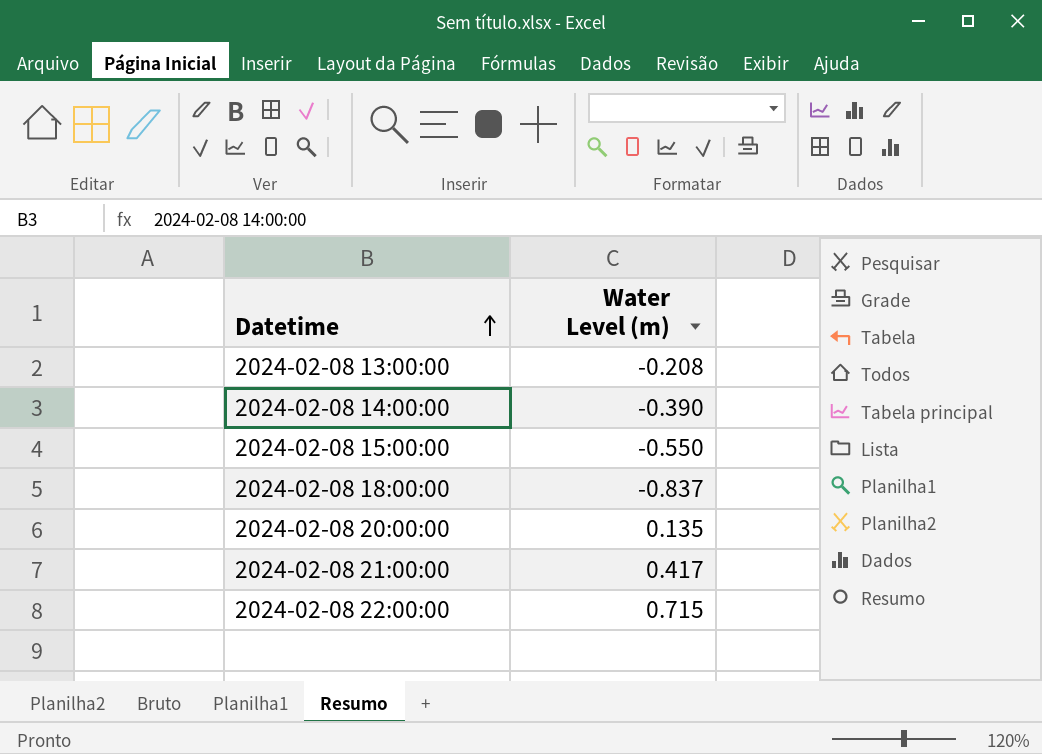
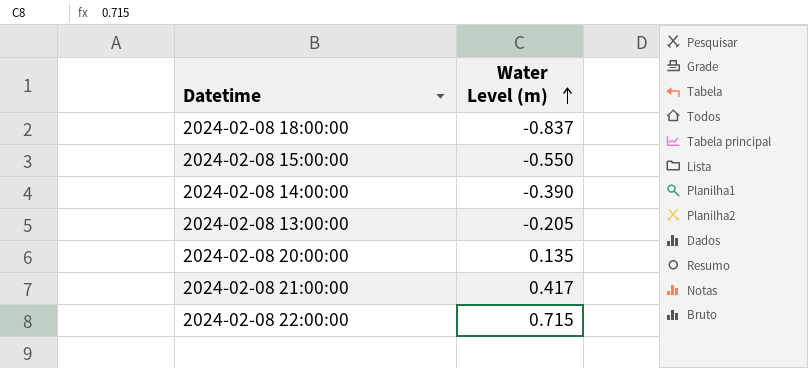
row order: Datetime ascending -> Water Level (m) ascending
2024-02-08 13:00:00 | Water Level (m): -0.208 -> -0.205

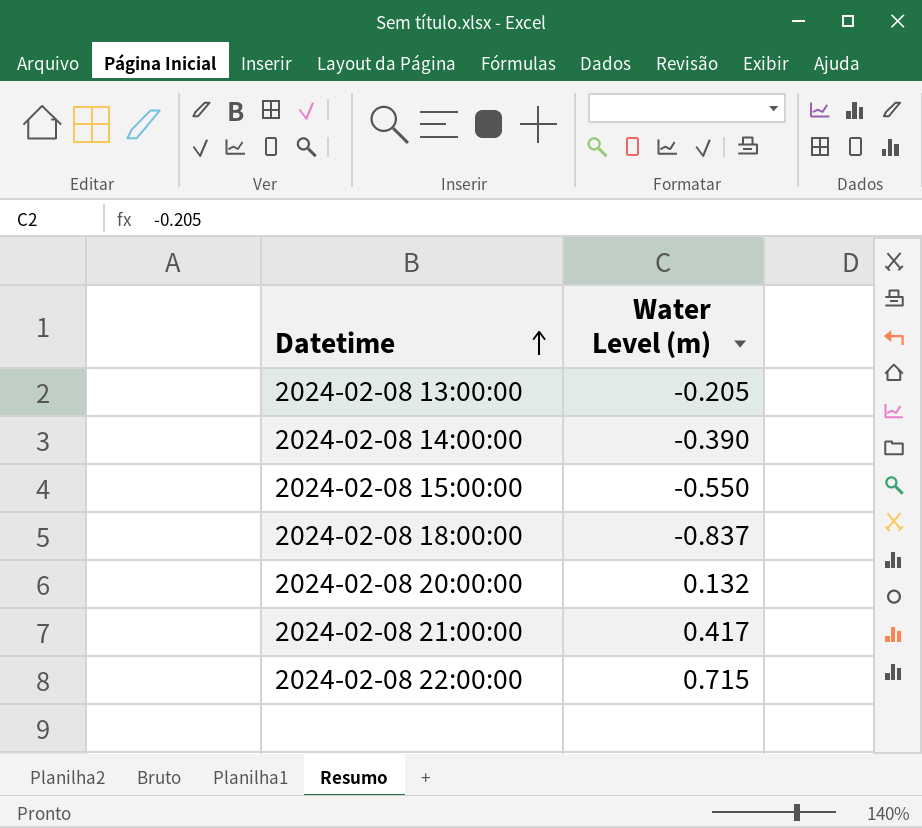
row order: Water Level (m) ascending -> Datetime ascending
2024-02-08 20:00:00 | Water Level (m): 0.135 -> 0.132

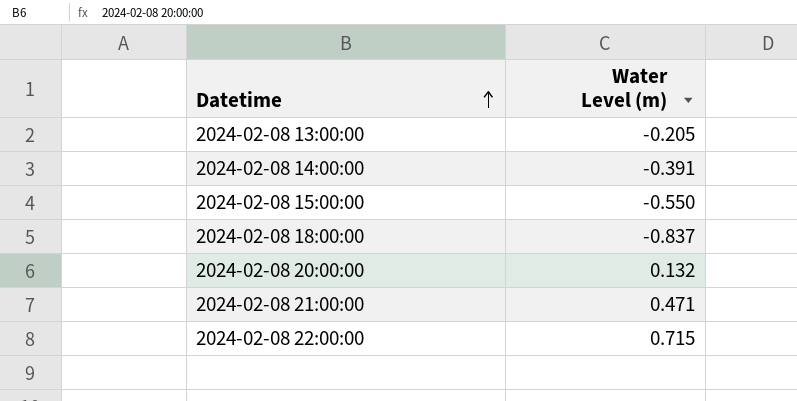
2024-02-08 14:00:00 | Water Level (m): -0.390 -> -0.391
2024-02-08 21:00:00 | Water Level (m): 0.417 -> 0.471

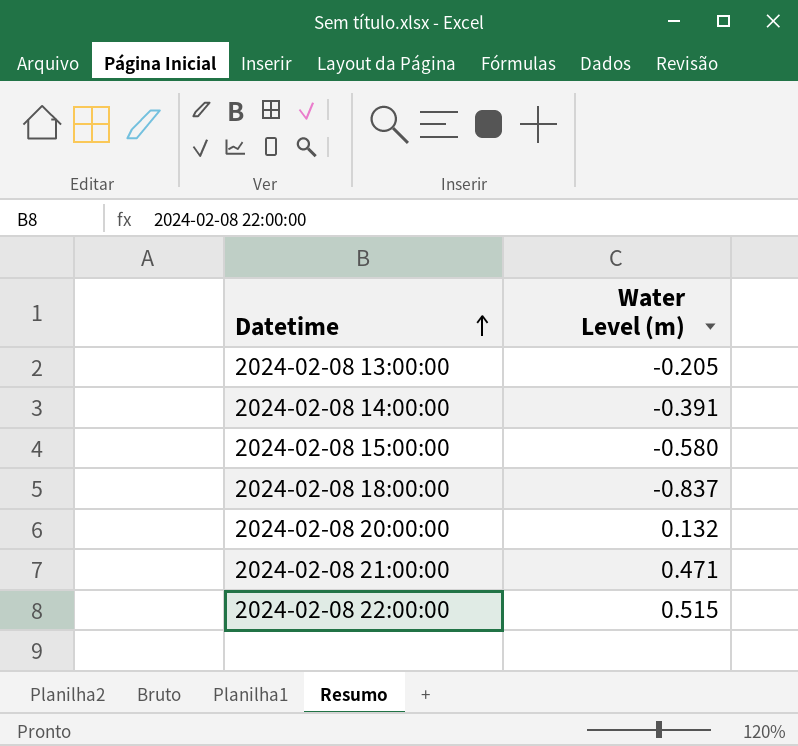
2024-02-08 15:00:00 | Water Level (m): -0.550 -> -0.580
2024-02-08 22:00:00 | Water Level (m): 0.715 -> 0.515

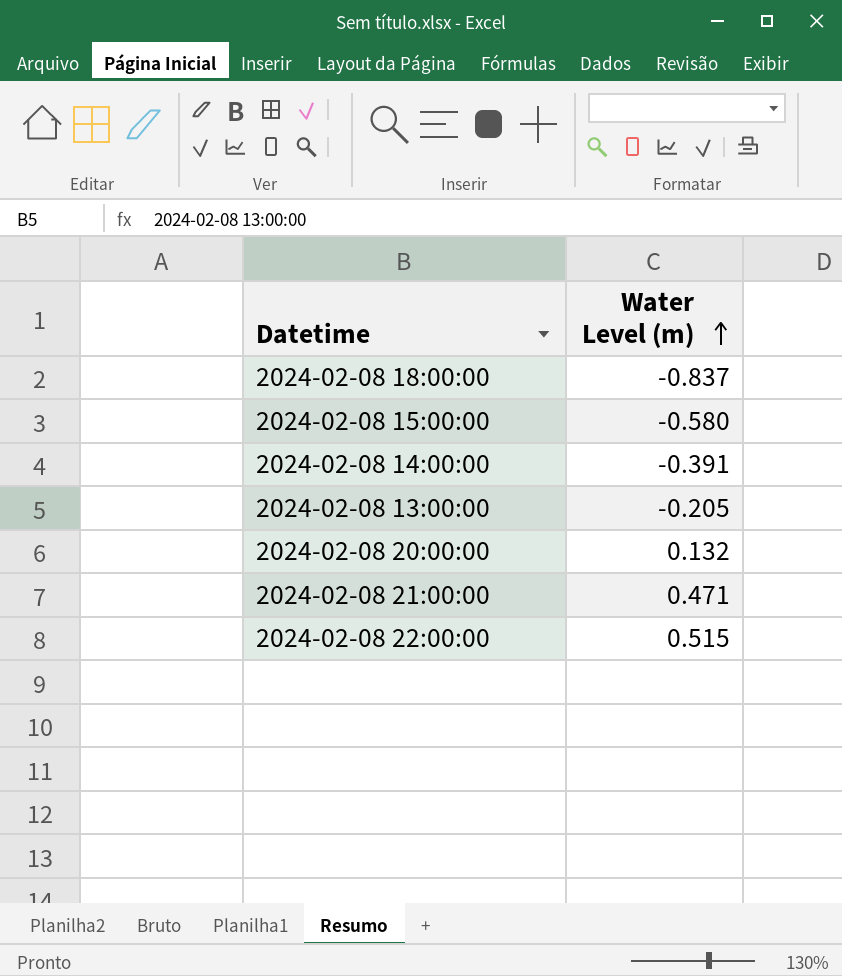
row order: Datetime ascending -> Water Level (m) ascending

